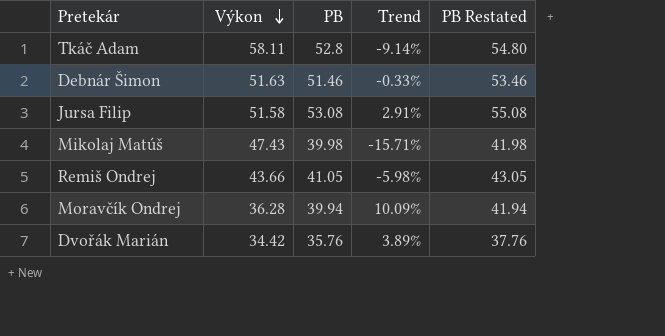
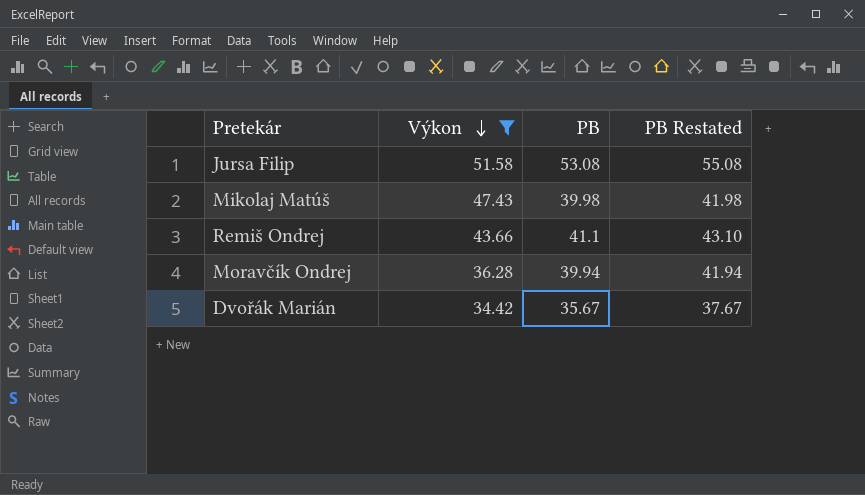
filter: none -> Výkon <= 51.58
column Trend | formula: ([PB] - [Výkon]) / [Výkon] -> none
Remiš Ondrej | PB: 41.05 -> 41.1
Remiš Ondrej | PB Restated: 43.05 -> 43.10
Dvořák Marián | PB: 35.76 -> 35.67
Dvořák Marián | PB Restated: 37.76 -> 37.67

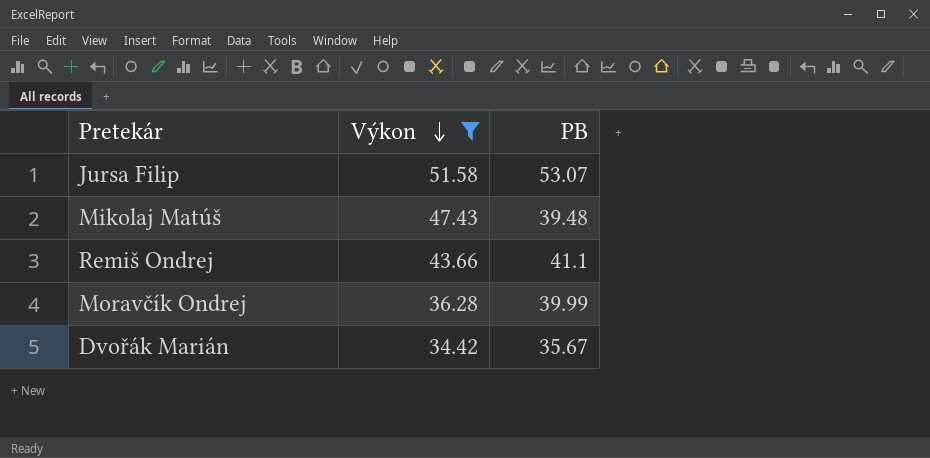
column PB Restated | formula: [PB] + 2 -> none
Jursa Filip | PB: 53.08 -> 53.07
Mikolaj Matúš | PB: 39.98 -> 39.48
Moravčík Ondrej | PB: 39.94 -> 39.99

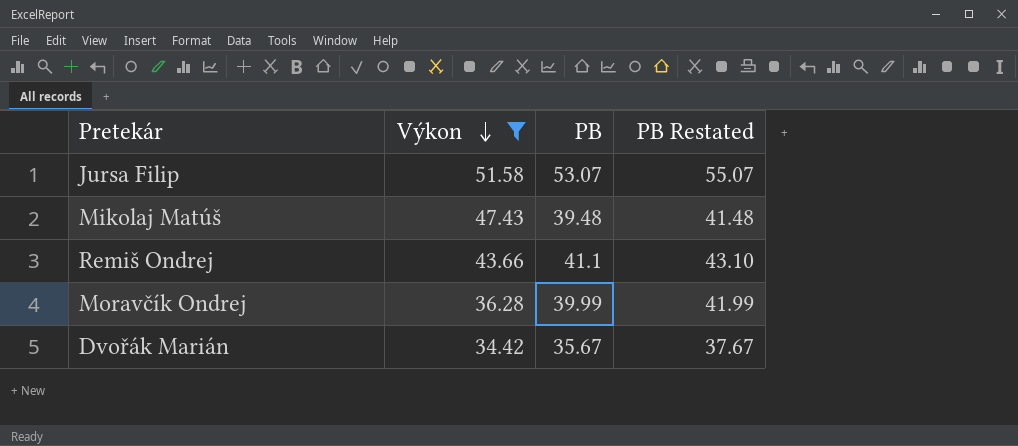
column PB Restated | formula: none -> [PB] + 2

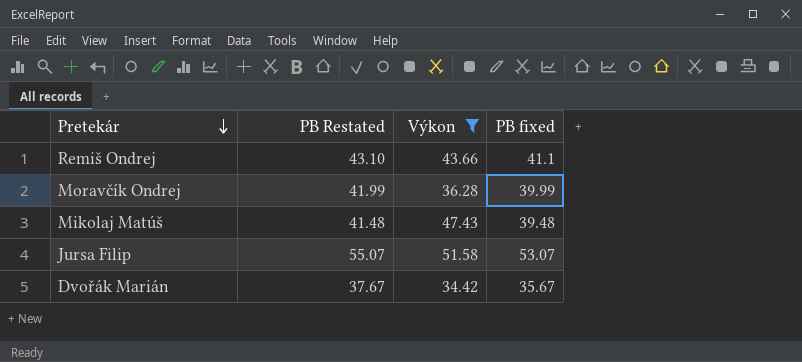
row order: Výkon descending -> Pretekár descending
column PB Restated | position: 4 -> 2
column name: PB -> PB fixed

